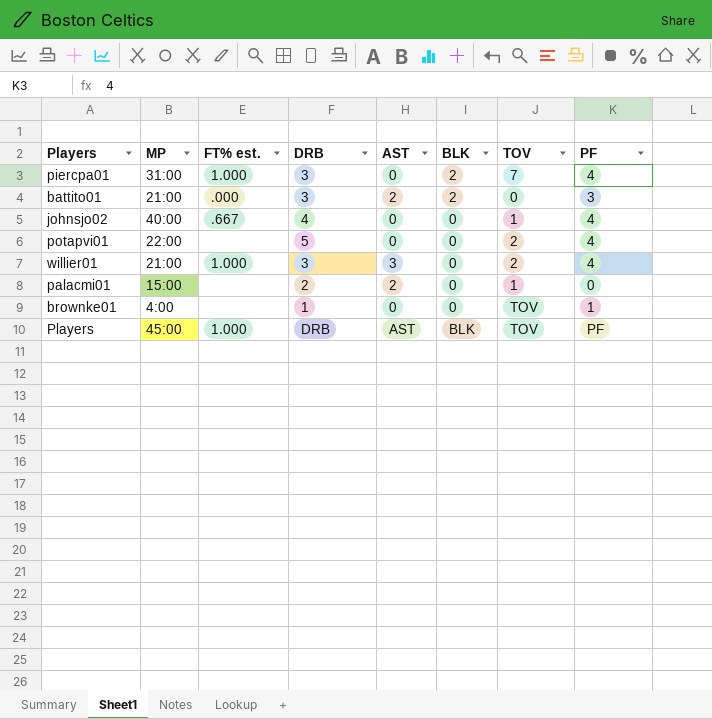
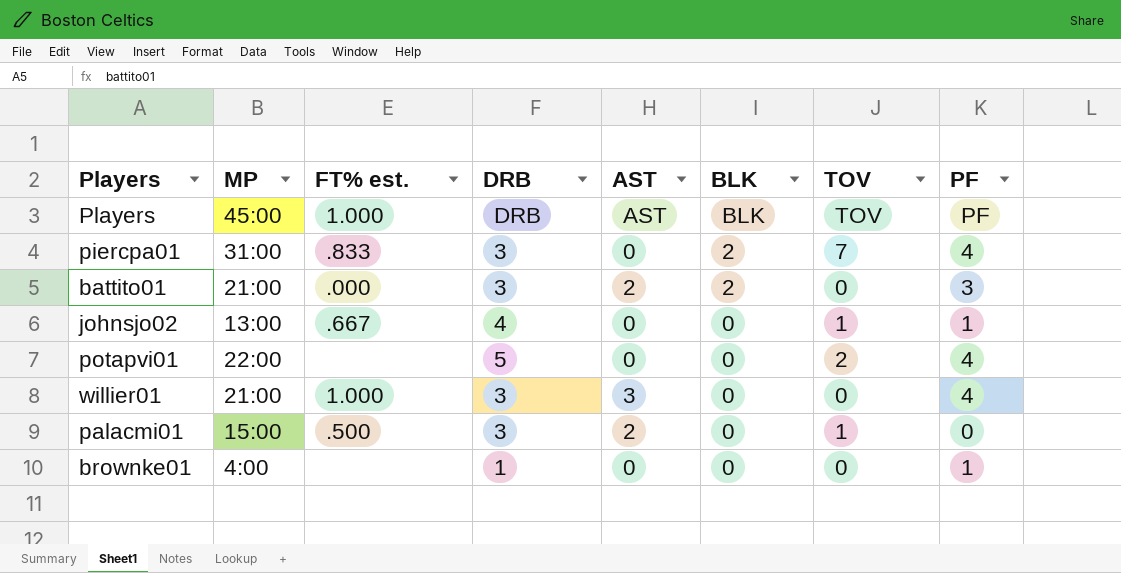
row order: none -> BLK descending
piercpa01 | FT% est.: 1.000 -> .833
johnsjo02 | MP: 40:00 -> 13:00
johnsjo02 | PF: 4 -> 1
willier01 | TOV: 2 -> 0
palacmi01 | FT% est.: none -> .500
palacmi01 | DRB: 2 -> 3
brownke01 | TOV: TOV -> 0

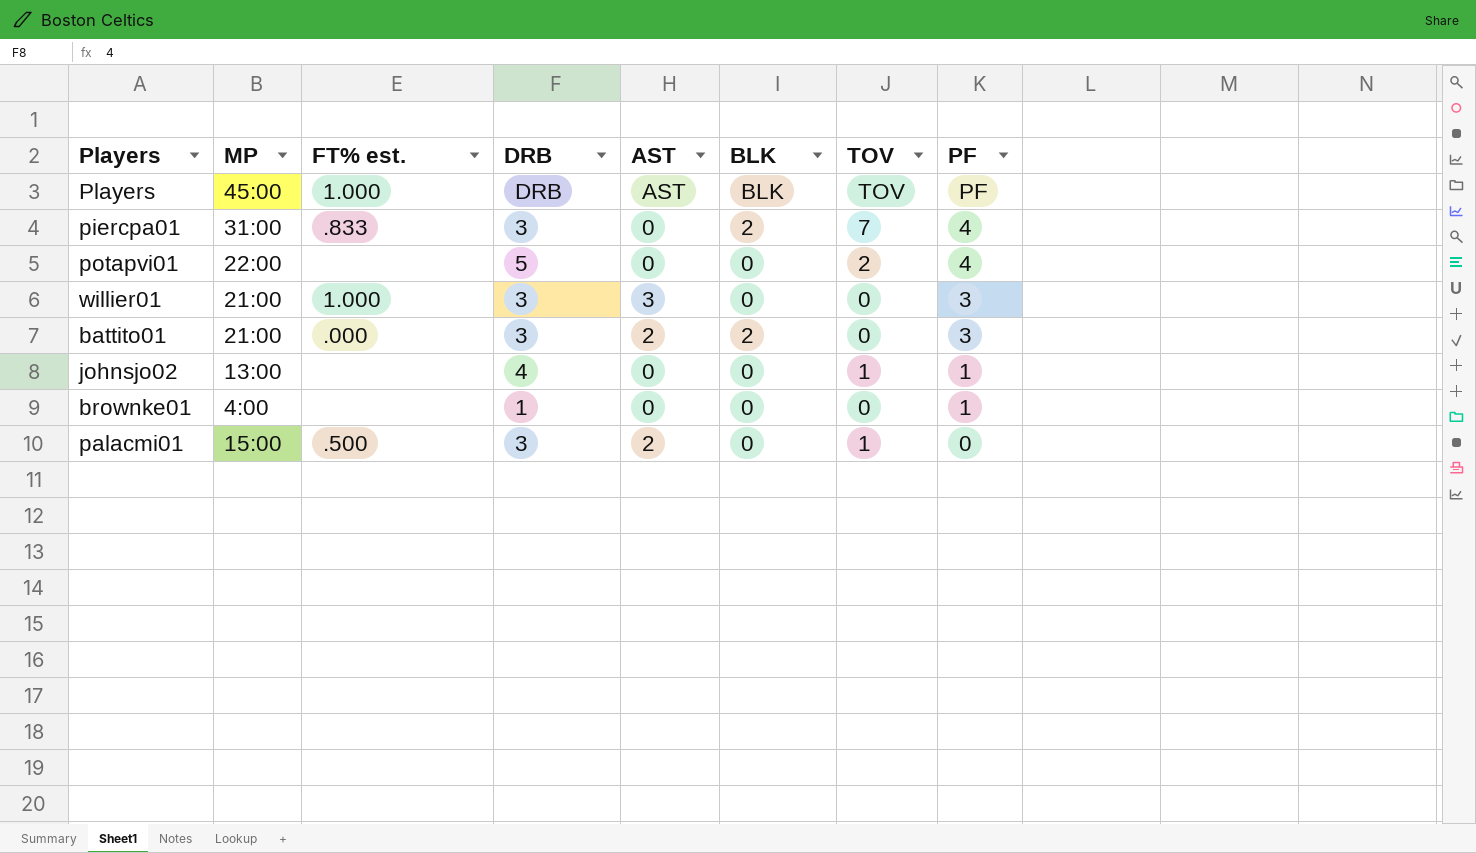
row order: BLK descending -> PF descending
willier01 | PF: 4 -> 3
johnsjo02 | FT% est.: .667 -> none

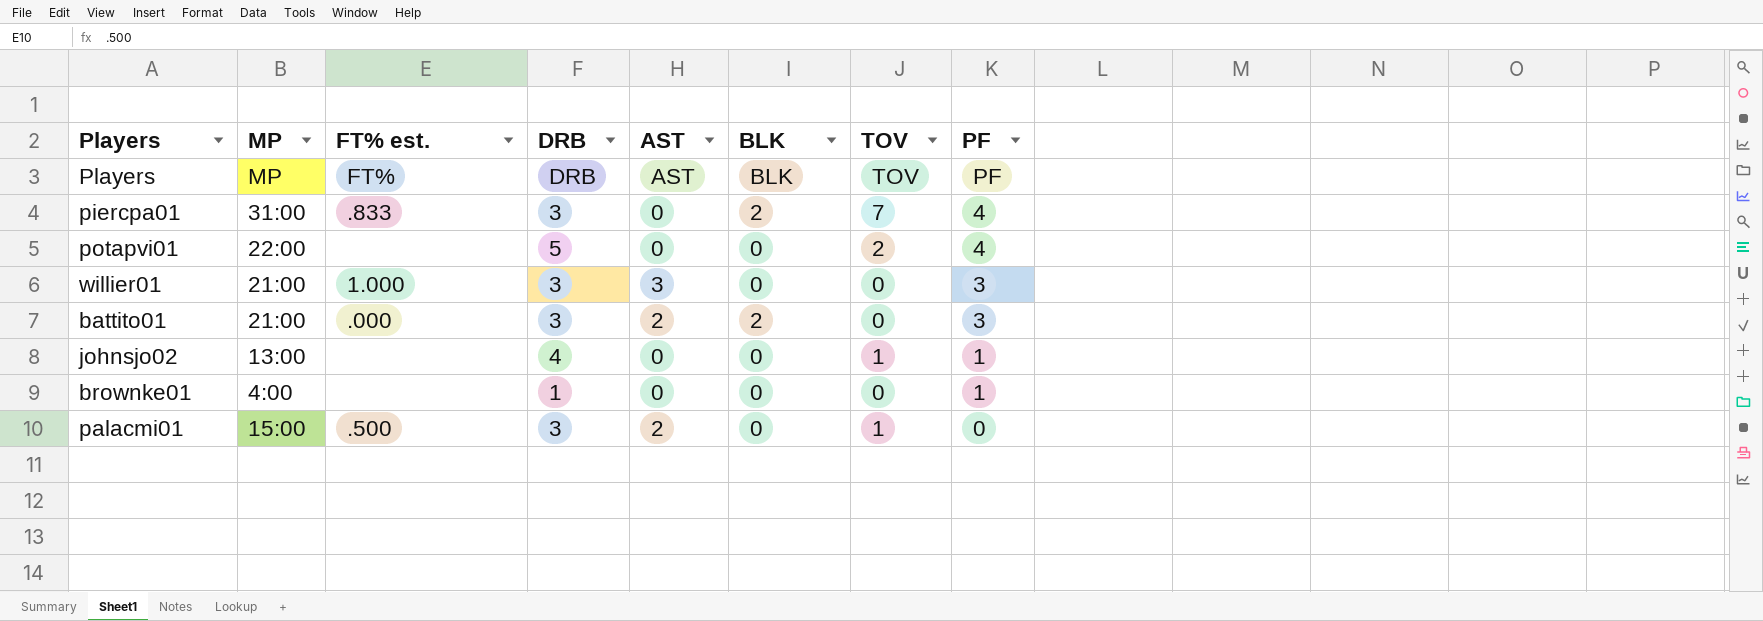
Players | MP: 45:00 -> MP
Players | FT% est.: 1.000 -> FT%

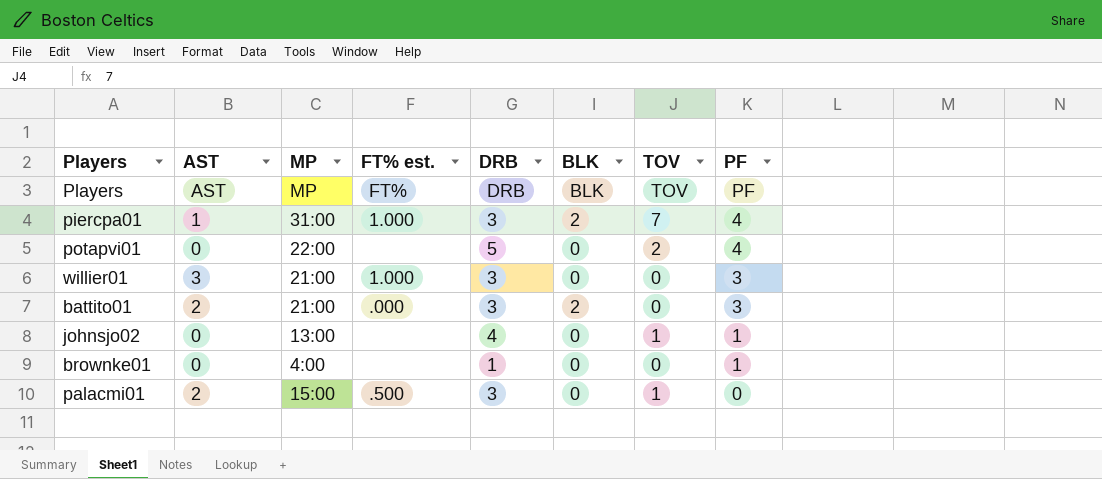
column AST | position: 5 -> 2
piercpa01 | AST: 0 -> 1
piercpa01 | FT% est.: .833 -> 1.000

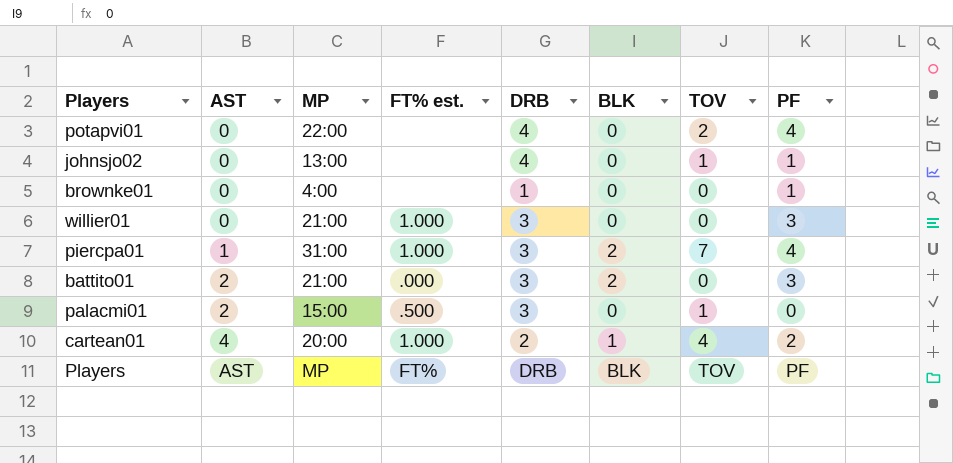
row order: PF descending -> AST ascending
potapvi01 | DRB: 5 -> 4
willier01 | AST: 3 -> 0
row cartean01: none -> 4 | 20:00 | 1.000 | 2 | 1 | 4 | 2

